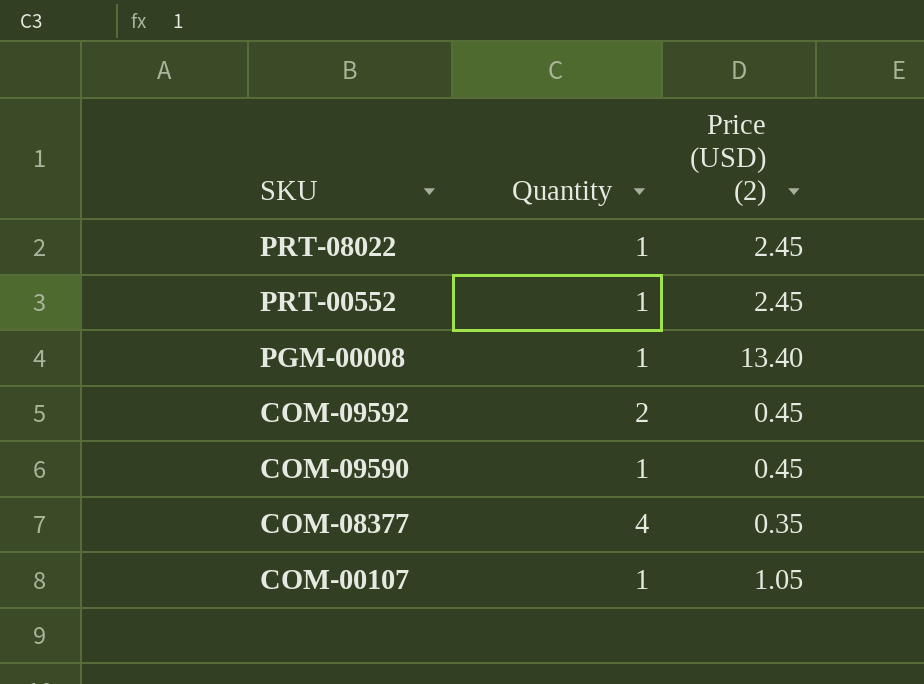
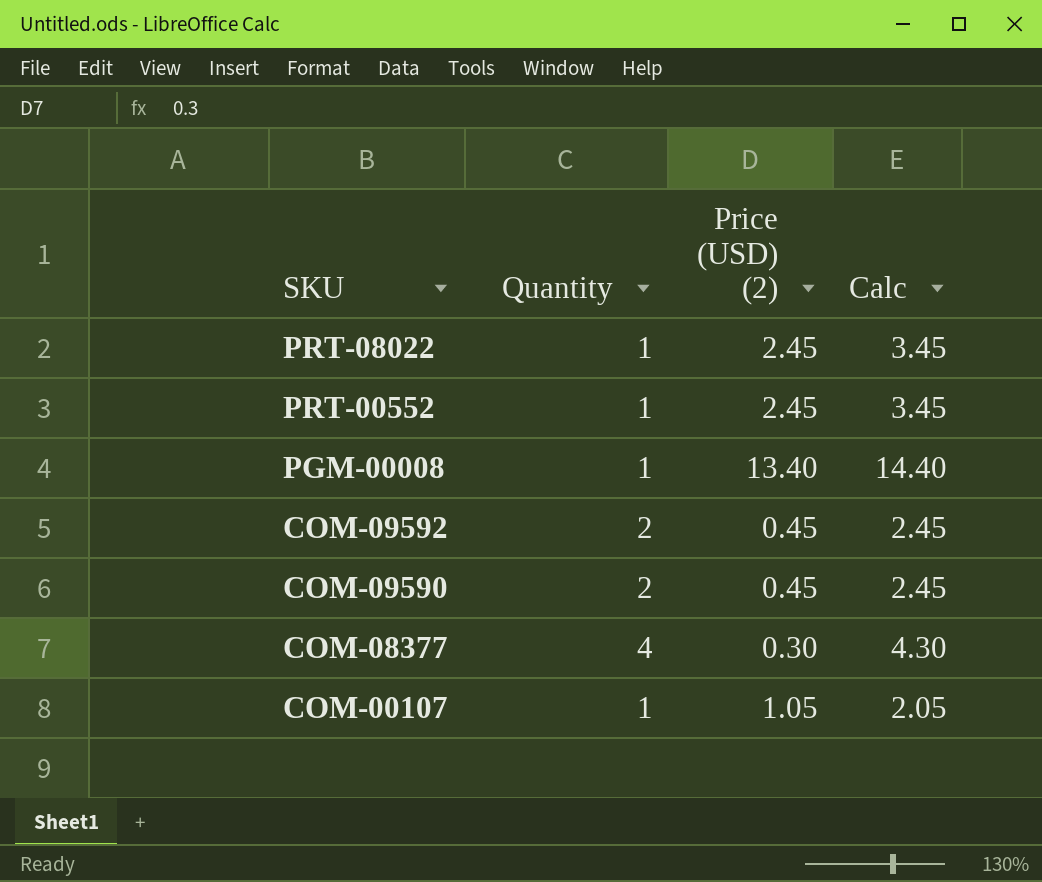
column Calc | formula: none -> [Quantity] + [Price (USD) (2)]
COM-09590 | Quantity: 1 -> 2
COM-08377 | Price (USD) (2): 0.35 -> 0.30

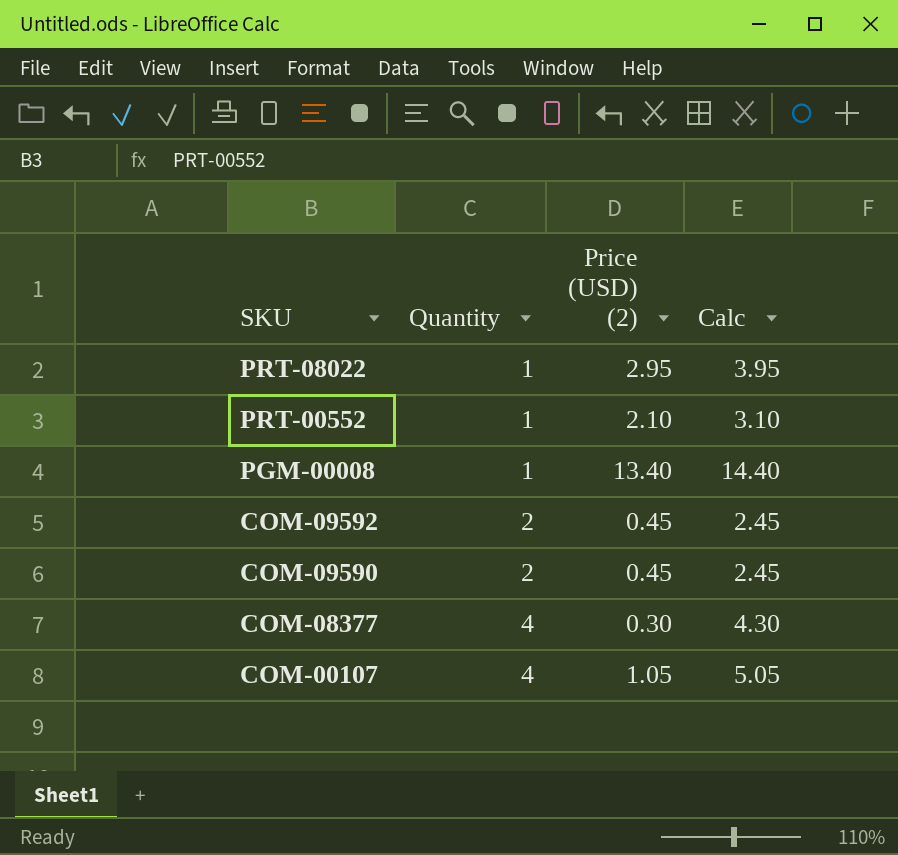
PRT-08022 | Price (USD) (2): 2.45 -> 2.95
PRT-08022 | Calc: 3.45 -> 3.95
PRT-00552 | Price (USD) (2): 2.45 -> 2.10
PRT-00552 | Calc: 3.45 -> 3.10
COM-00107 | Quantity: 1 -> 4
COM-00107 | Calc: 2.05 -> 5.05

